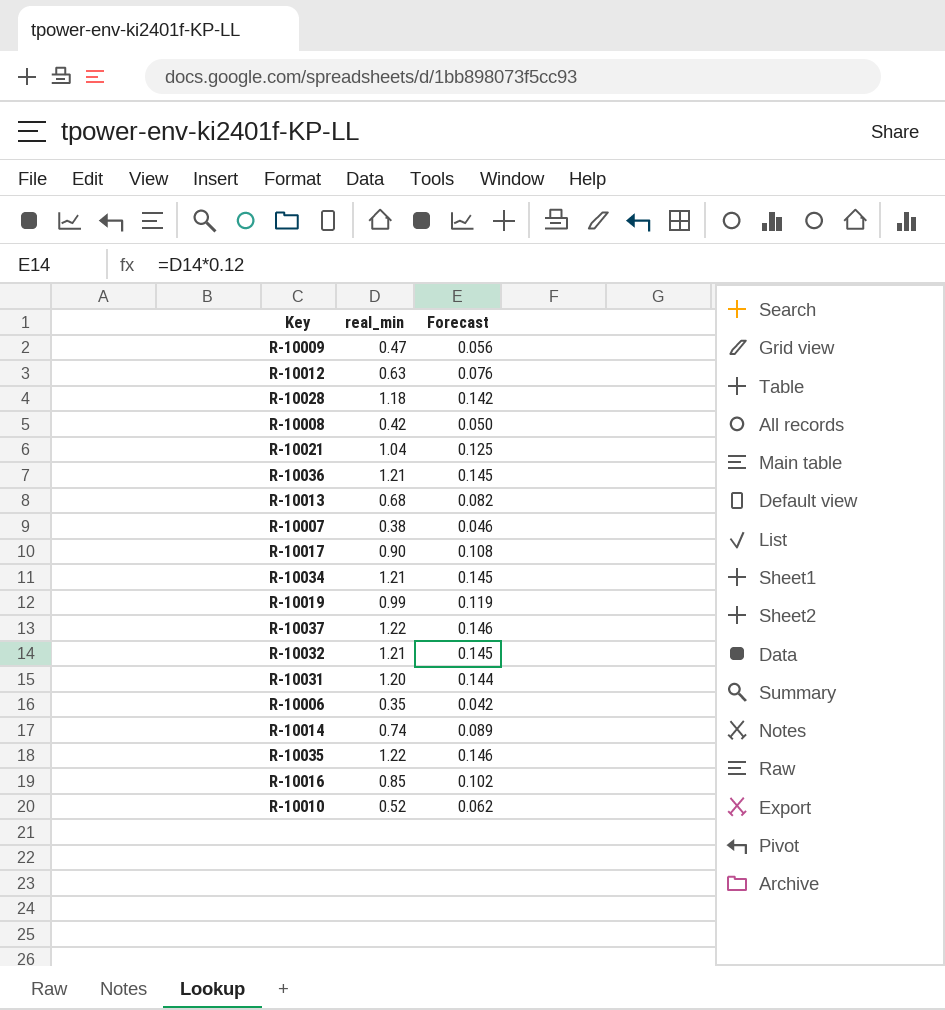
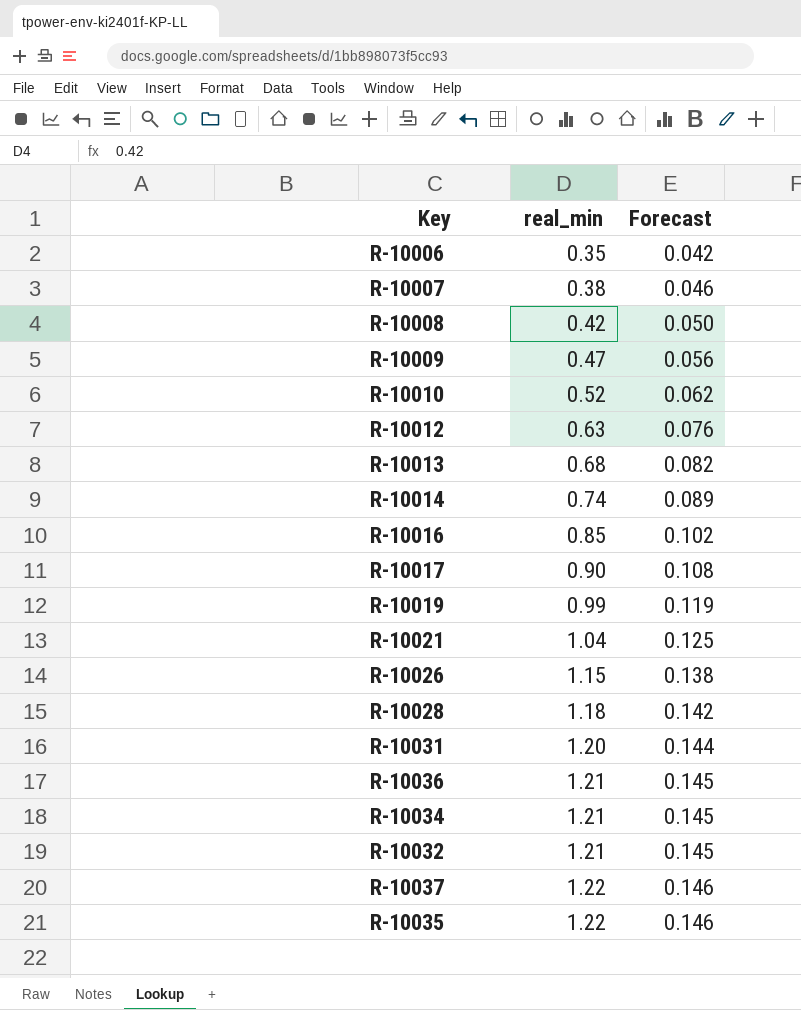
row order: none -> real_min ascending
row R-10026: none -> 1.15 | 0.138

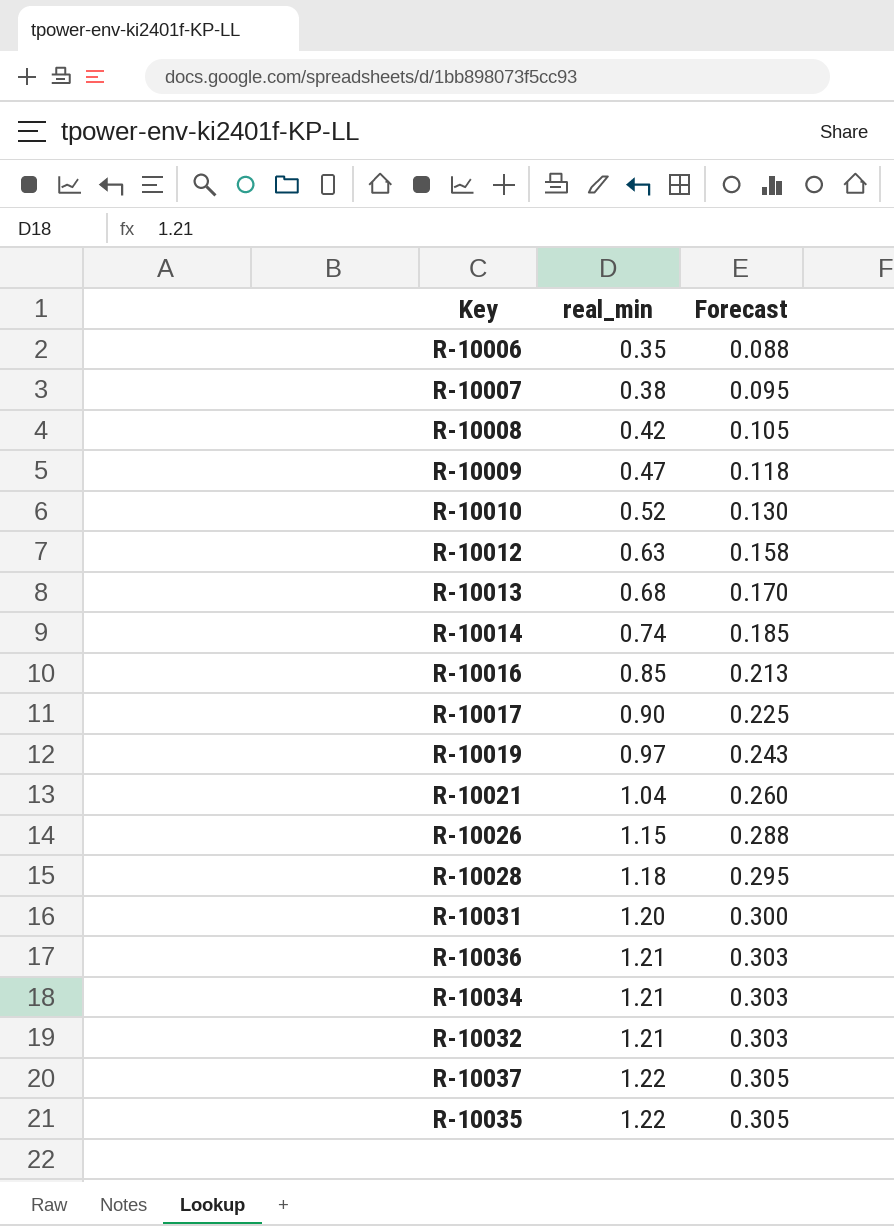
column Forecast | formula: [real_min] * 0.12 -> [real_min] * 0.25
R-10019 | real_min: 0.99 -> 0.97

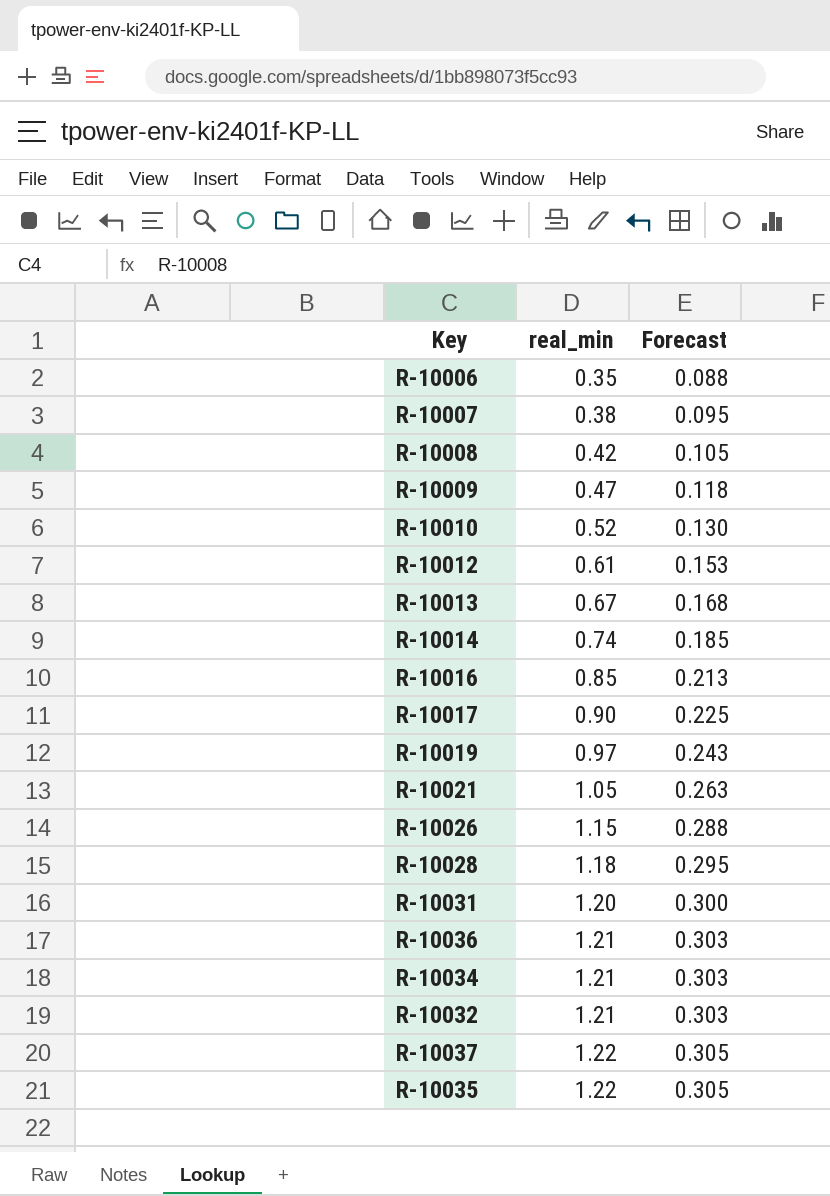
R-10012 | real_min: 0.63 -> 0.61
R-10012 | Forecast: 0.158 -> 0.153
R-10013 | real_min: 0.68 -> 0.67
R-10013 | Forecast: 0.170 -> 0.168
R-10021 | real_min: 1.04 -> 1.05
R-10021 | Forecast: 0.260 -> 0.263

